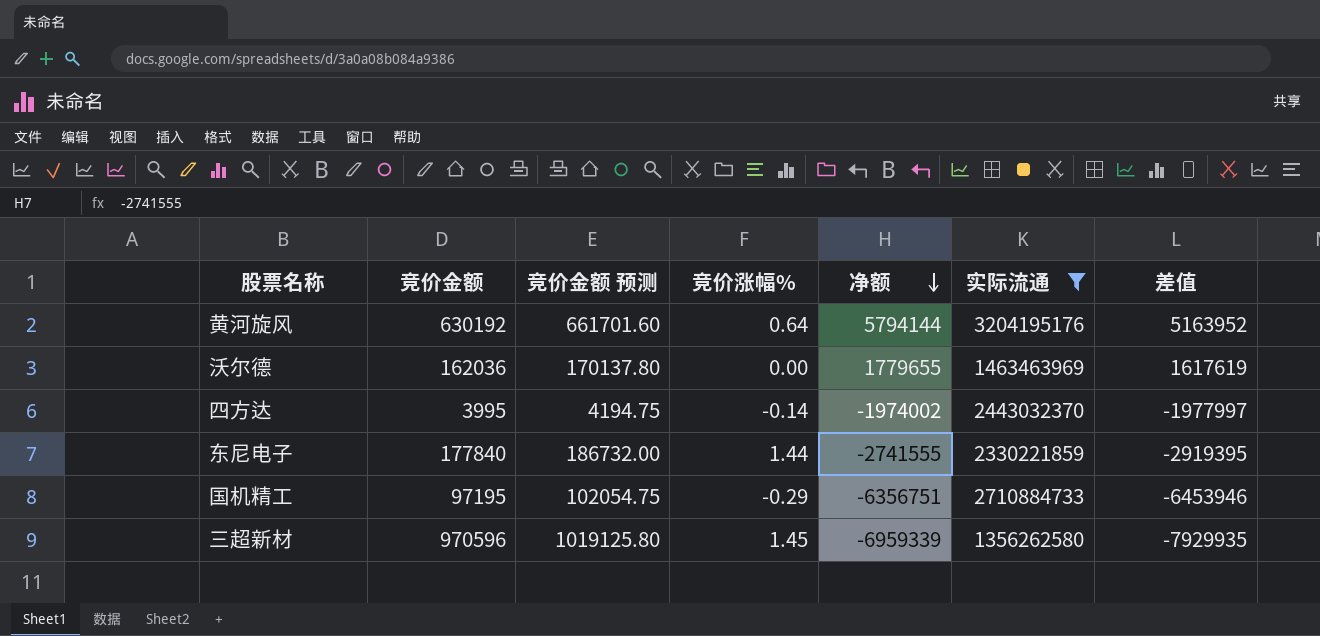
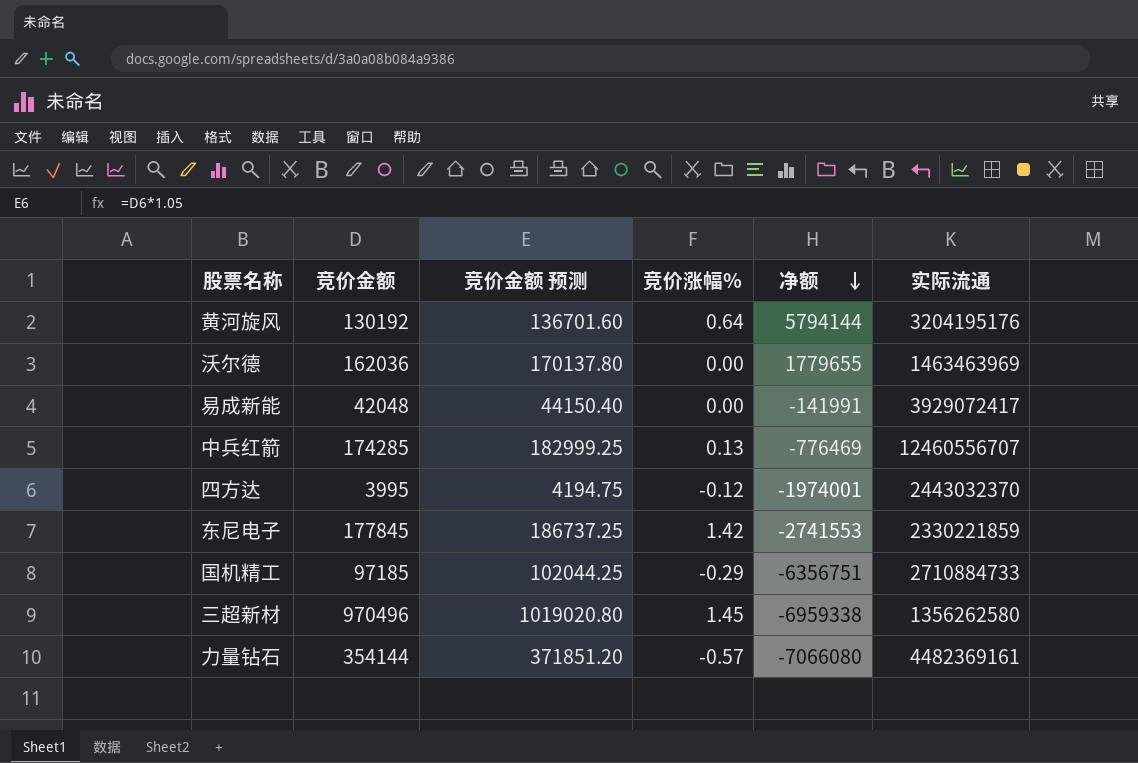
filter: 实际流通 <= 3204195176 -> none
column 差值 | formula: [净额] - [竞价金额] -> none
黄河旋风 | 竞价金额: 630192 -> 130192
黄河旋风 | 竞价金额 预测: 661701.60 -> 136701.60
四方达 | 竞价涨幅%: -0.14 -> -0.12
四方达 | 净额: -1974002 -> -1974001
东尼电子 | 竞价金额: 177840 -> 177845
东尼电子 | 竞价金额 预测: 186732.00 -> 186737.25
东尼电子 | 竞价涨幅%: 1.44 -> 1.42
东尼电子 | 净额: -2741555 -> -2741553
国机精工 | 竞价金额: 97195 -> 97185
国机精工 | 竞价金额 预测: 102054.75 -> 102044.25
三超新材 | 竞价金额: 970596 -> 970496
三超新材 | 竞价金额 预测: 1019125.80 -> 1019020.80
三超新材 | 净额: -6959339 -> -6959338

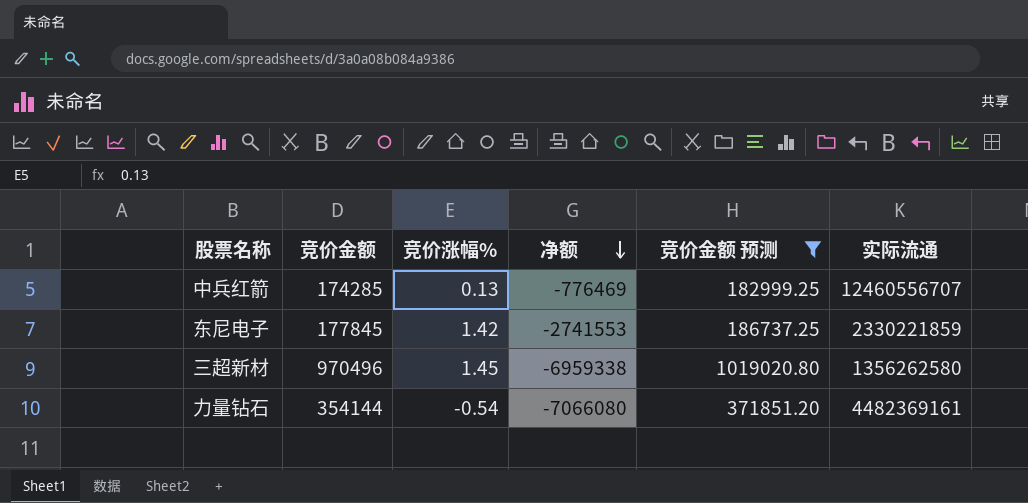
filter: none -> 竞价金额 预测 >= 182999.25
column 竞价金额 预测 | position: 3 -> 5
力量钻石 | 竞价涨幅%: -0.57 -> -0.54

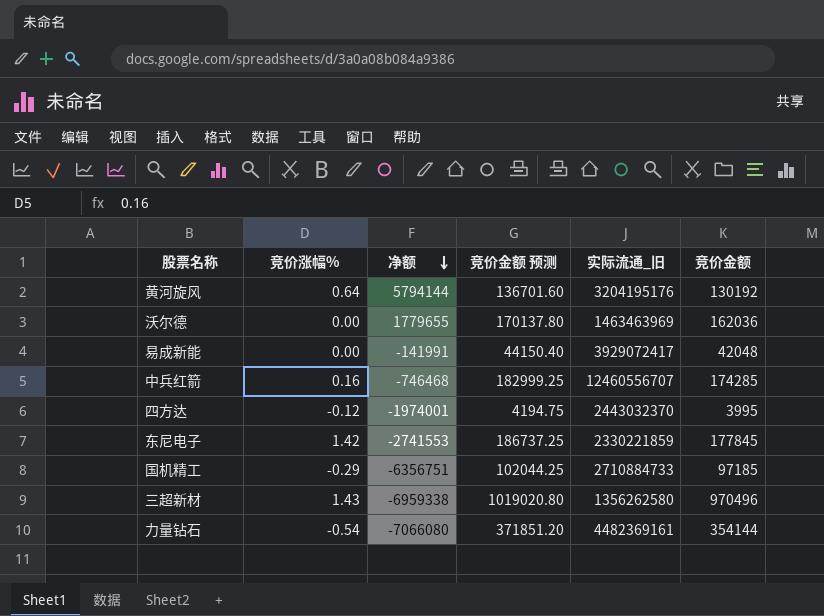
filter: 竞价金额 预测 >= 182999.25 -> none
column name: 实际流通 -> 实际流通_旧
column 竞价金额 | position: 2 -> 6
中兵红箭 | 竞价涨幅%: 0.13 -> 0.16
中兵红箭 | 净额: -776469 -> -746468
三超新材 | 竞价涨幅%: 1.45 -> 1.43

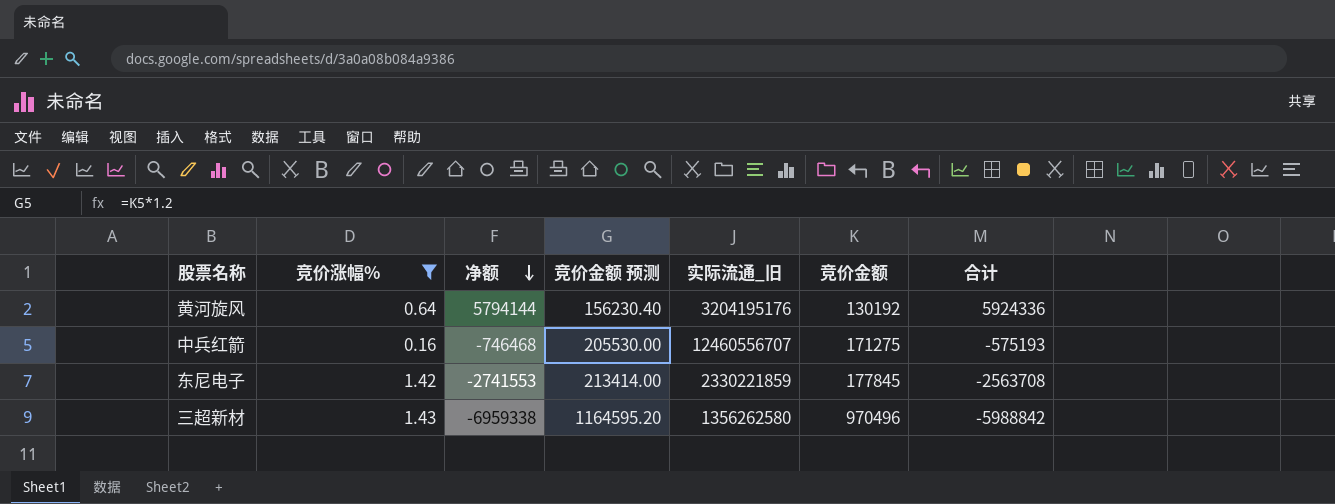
filter: none -> 竞价涨幅% >= 0.16
column 竞价金额 预测 | formula: [竞价金额] * 1.05 -> [竞价金额] * 1.2
column 合计 | formula: none -> [净额] + [竞价金额]
中兵红箭 | 竞价金额: 174285 -> 171275

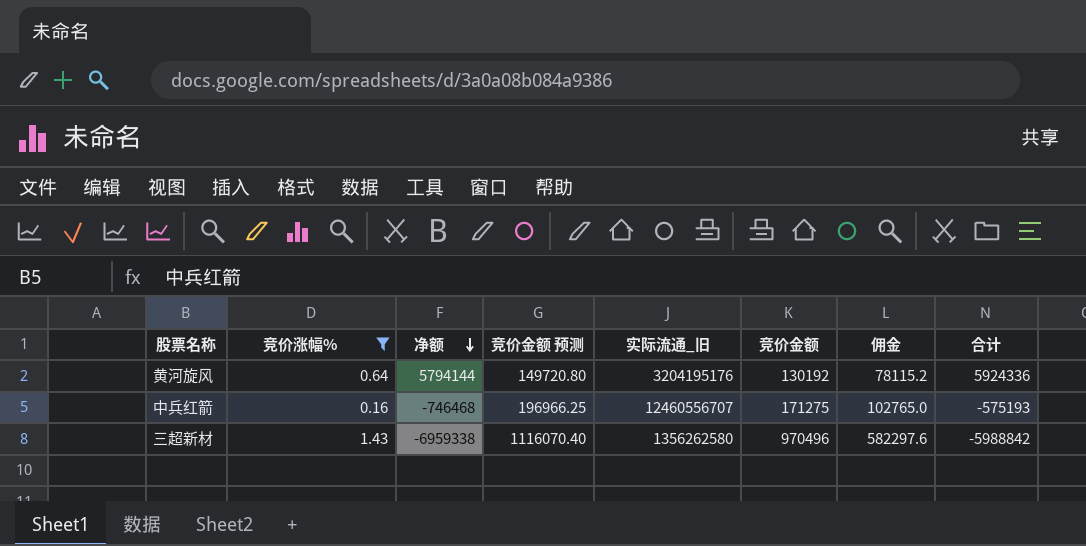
column 竞价金额 预测 | formula: [竞价金额] * 1.2 -> [竞价金额] * 1.15
column 佣金 | formula: none -> [竞价金额] * 0.6
row 东尼电子: 1.42 | -2741553 | 213414.00 | 2330221859 | 177845 | -2563708 -> none

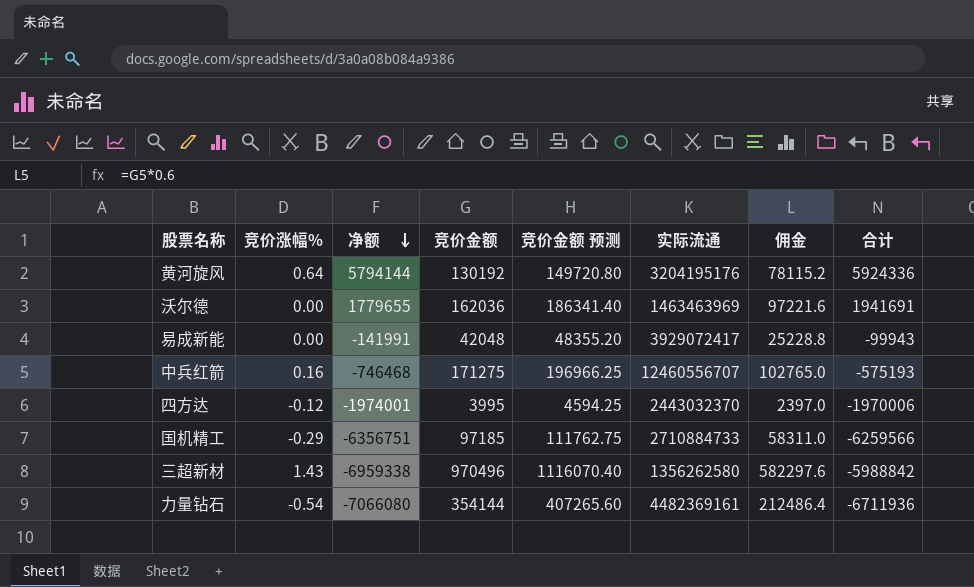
filter: 竞价涨幅% >= 0.16 -> none
column 竞价金额 | position: 6 -> 4
column name: 实际流通_旧 -> 实际流通

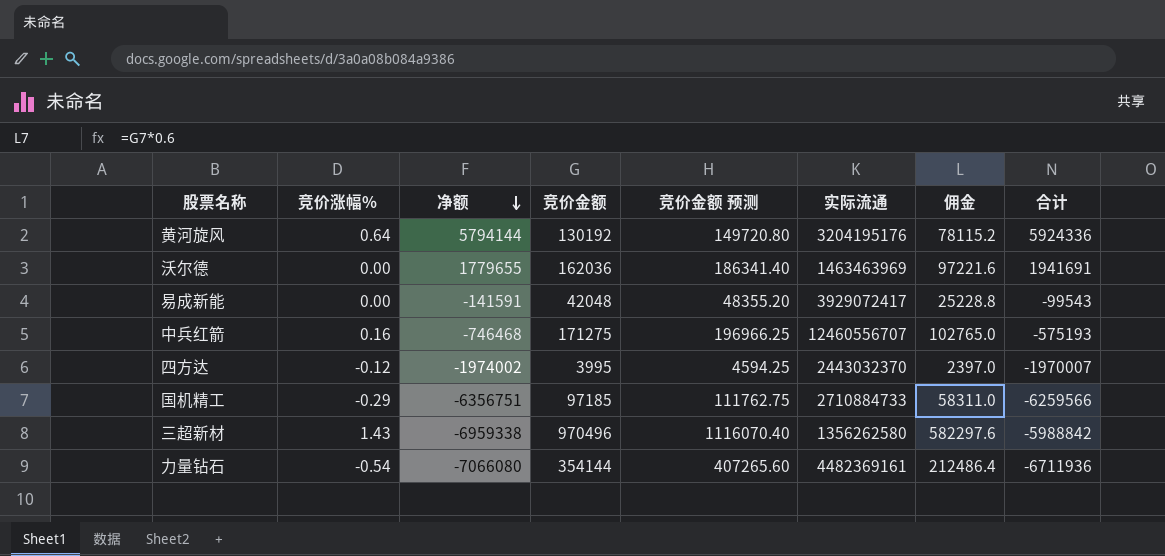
易成新能 | 净额: -141991 -> -141591
易成新能 | 合计: -99943 -> -99543
四方达 | 净额: -1974001 -> -1974002
四方达 | 合计: -1970006 -> -1970007

